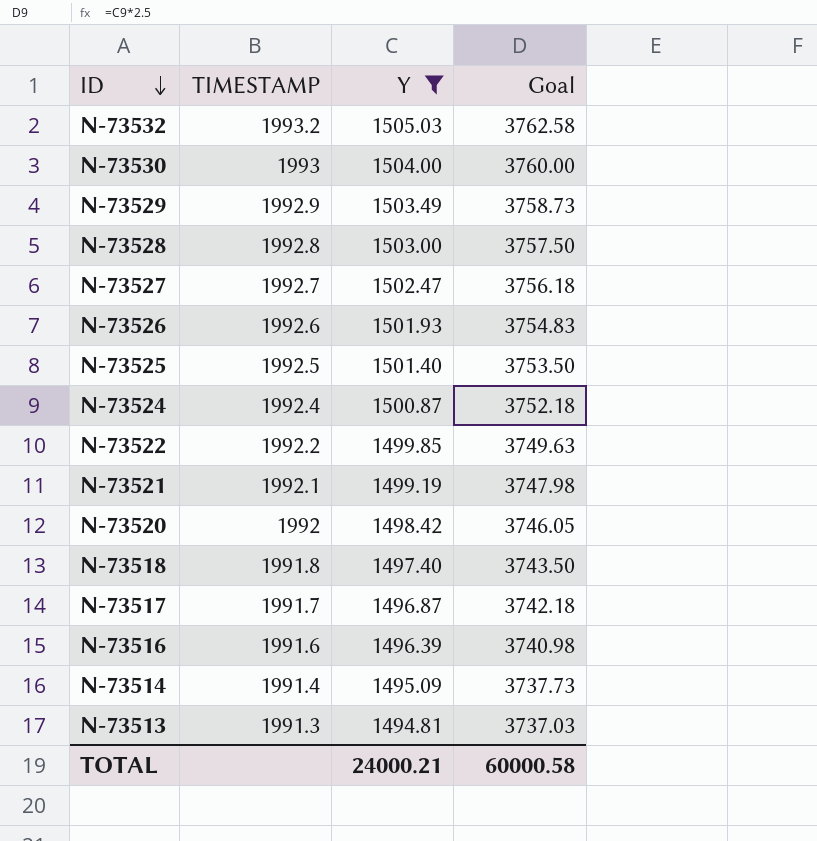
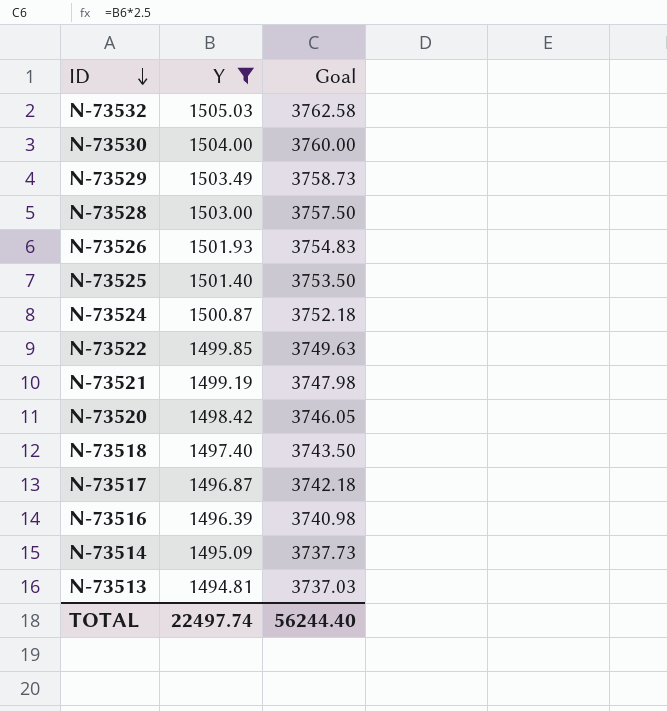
column TIMESTAMP | position: 2 -> none
row N-73527: 1992.7 | 1502.47 | 3756.18 -> none
TOTAL | Y: 24000.21 -> 22497.74
TOTAL | Goal: 60000.58 -> 56244.40

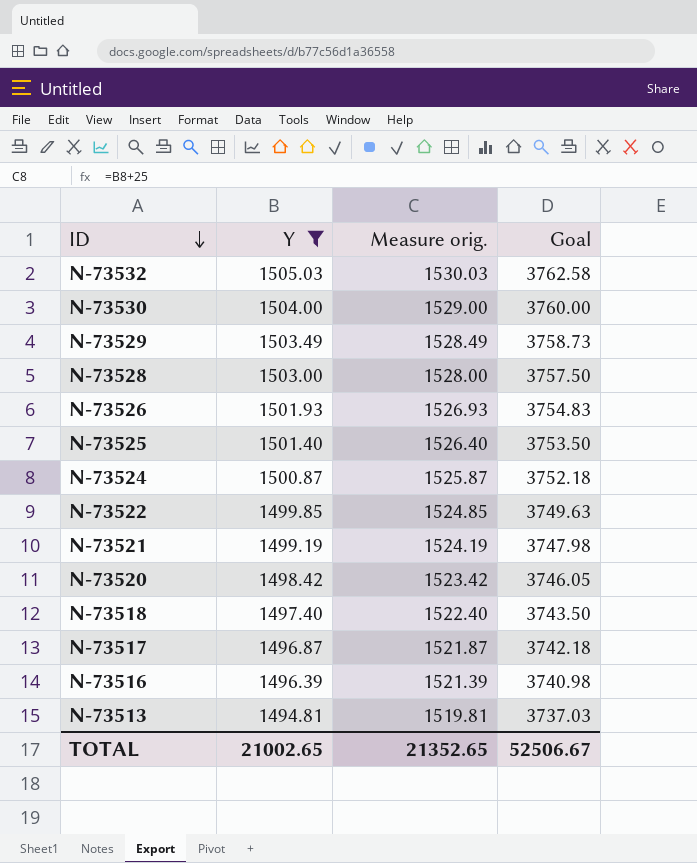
column Measure orig. | formula: none -> [Y] + 25
row N-73514: 1495.09 | 3737.73 -> none
TOTAL | Y: 22497.74 -> 21002.65
TOTAL | Goal: 56244.40 -> 52506.67

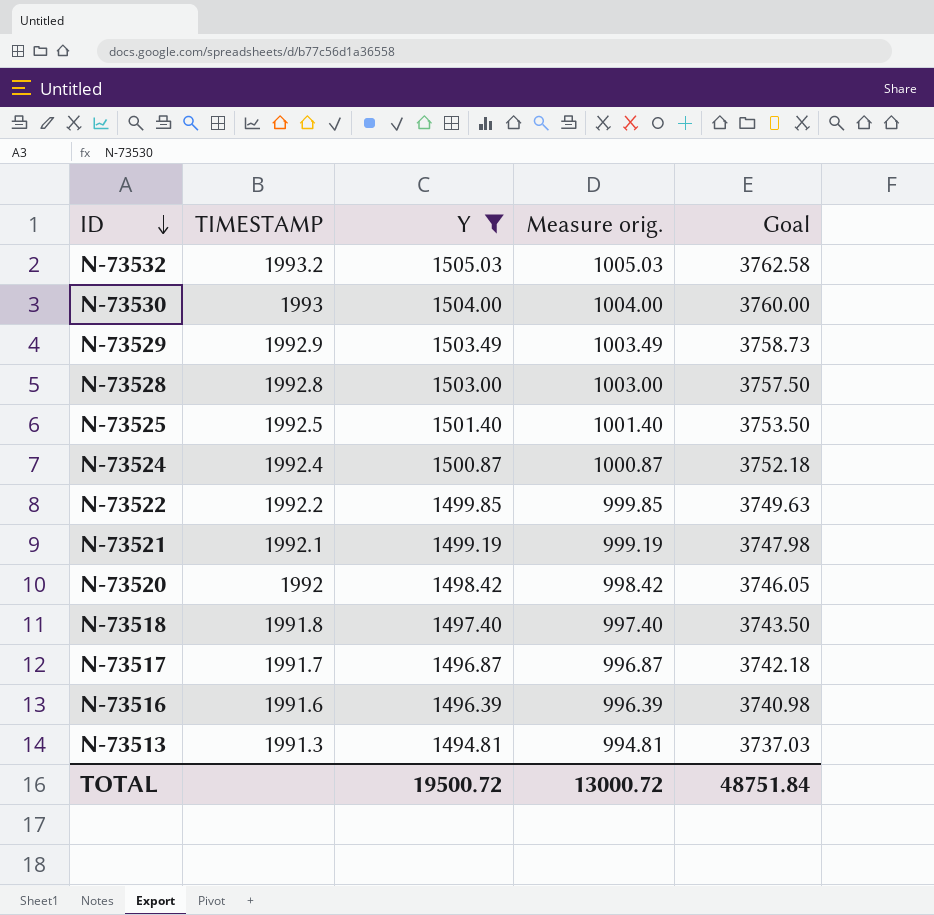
column TIMESTAMP | position: none -> 2
column Measure orig. | formula: [Y] + 25 -> [Y] - 500
row N-73526: 1501.93 | 1526.93 | 3754.83 -> none
TOTAL | Y: 21002.65 -> 19500.72
TOTAL | Measure orig.: 21352.65 -> 13000.72
TOTAL | Goal: 52506.67 -> 48751.84

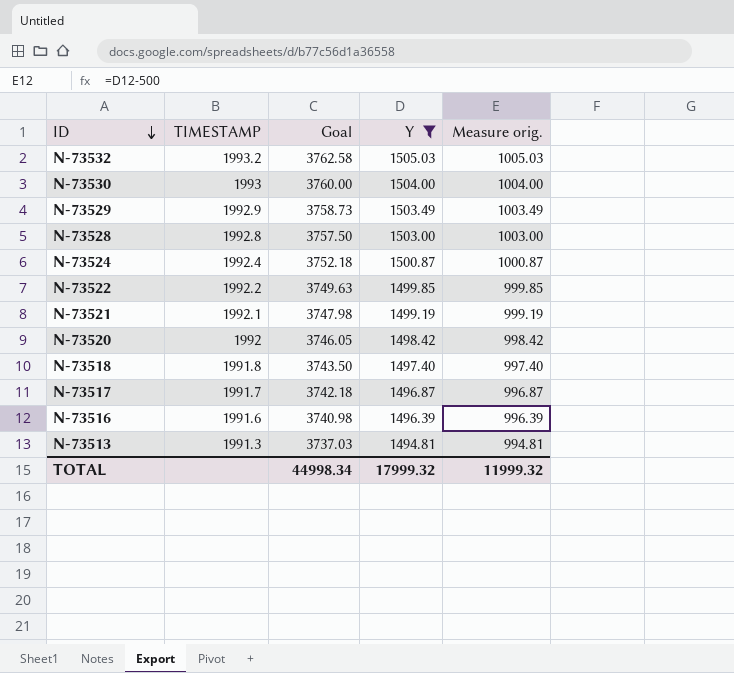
column Goal | position: 5 -> 3
row N-73525: 1992.5 | 1501.40 | 1001.40 | 3753.50 -> none
TOTAL | Goal: 48751.84 -> 44998.34
TOTAL | Y: 19500.72 -> 17999.32
TOTAL | Measure orig.: 13000.72 -> 11999.32

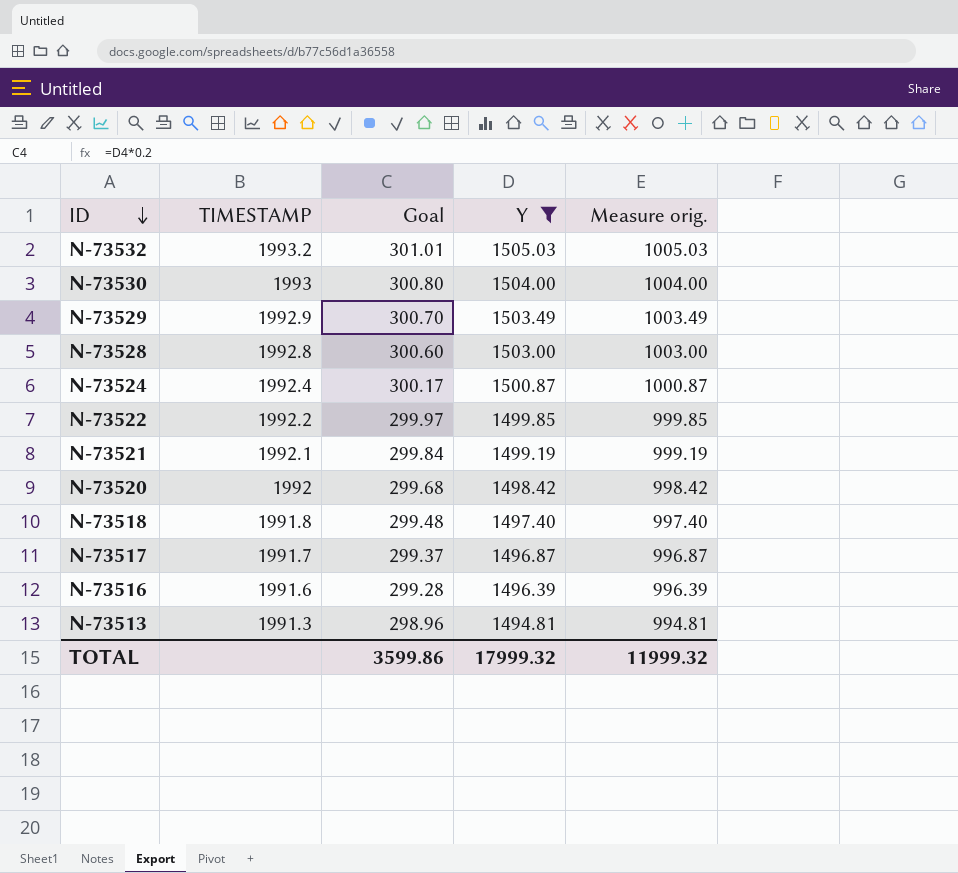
column Goal | formula: [Y] * 2.5 -> [Y] * 0.2
TOTAL | Goal: 44998.34 -> 3599.86

